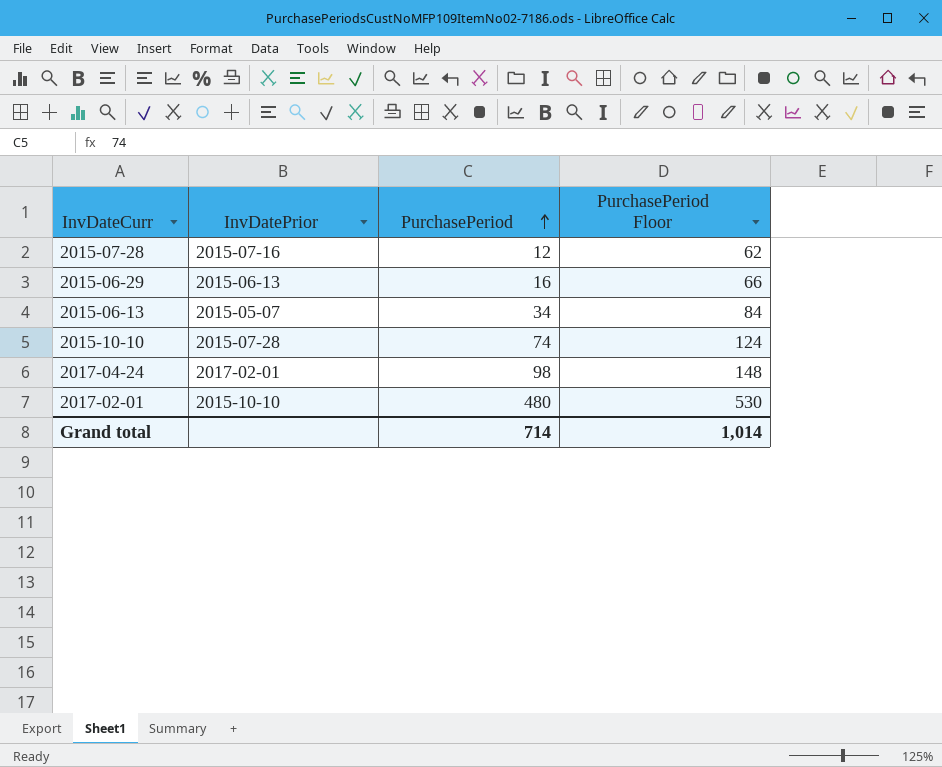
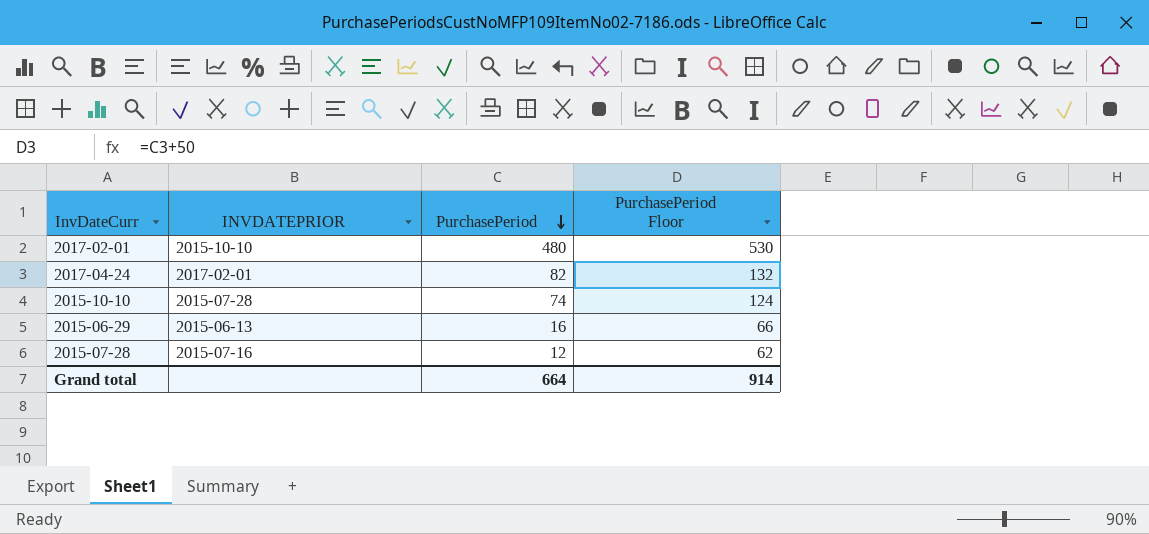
row order: PurchasePeriod ascending -> PurchasePeriod descending
column name: InvDatePrior -> INVDATEPRIOR
row 2015-06-13: 2015-05-07 | 34 | 84 -> none
2017-04-24 | PurchasePeriod: 98 -> 82
2017-04-24 | PurchasePeriod Floor: 148 -> 132
Grand total | PurchasePeriod: 714 -> 664
Grand total | PurchasePeriod Floor: 1,014 -> 914

